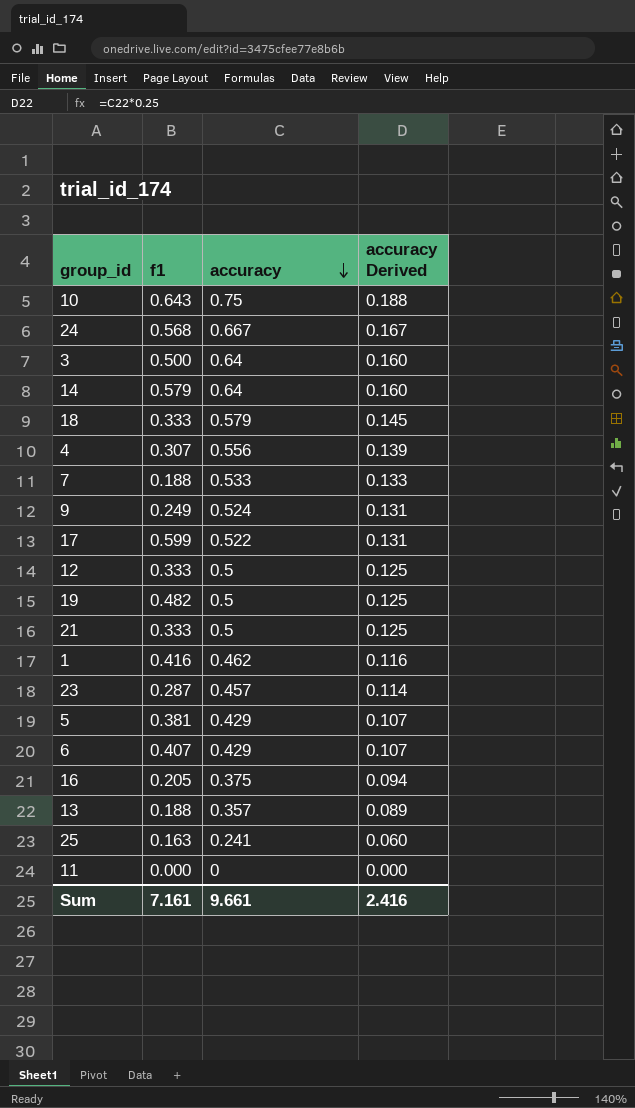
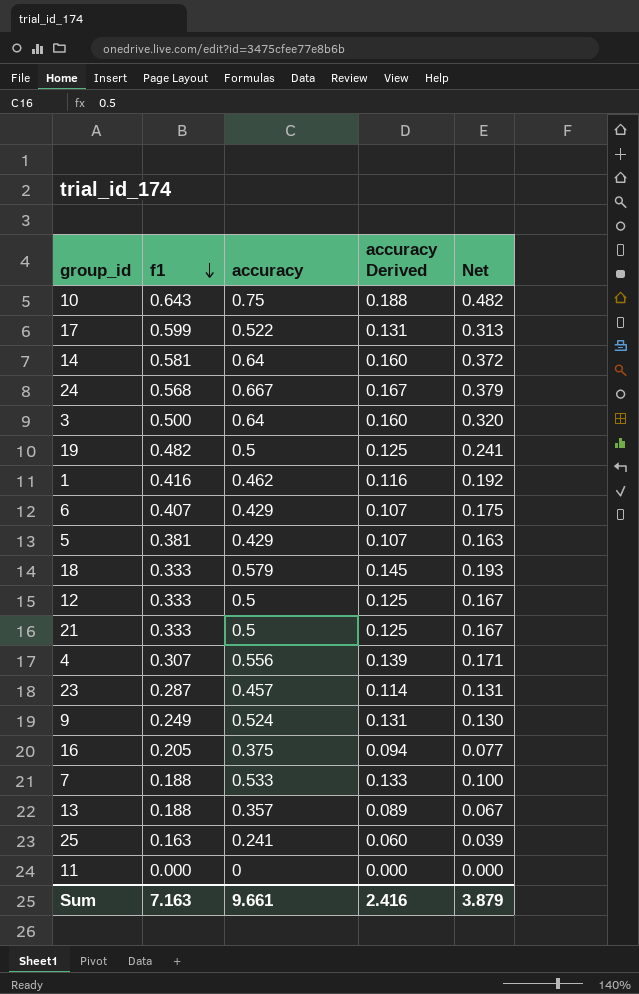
row order: accuracy descending -> f1 descending
column Net | formula: none -> [f1] * [accuracy]
14 | f1: 0.579 -> 0.581
Sum | f1: 7.161 -> 7.163

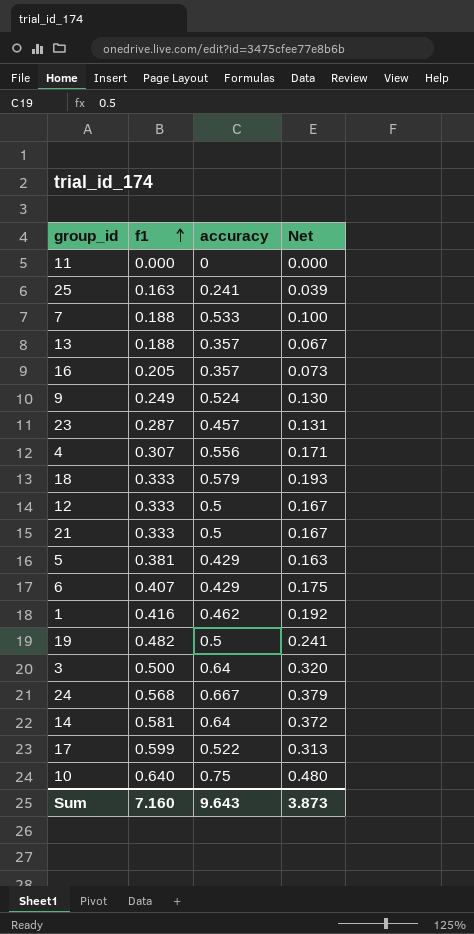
row order: f1 descending -> f1 ascending
column accuracy Derived | formula: [accuracy] * 0.25 -> none
16 | accuracy: 0.375 -> 0.357
16 | Net: 0.077 -> 0.073
10 | f1: 0.643 -> 0.640
10 | Net: 0.482 -> 0.480
Sum | f1: 7.163 -> 7.160
Sum | accuracy: 9.661 -> 9.643
Sum | Net: 3.879 -> 3.873

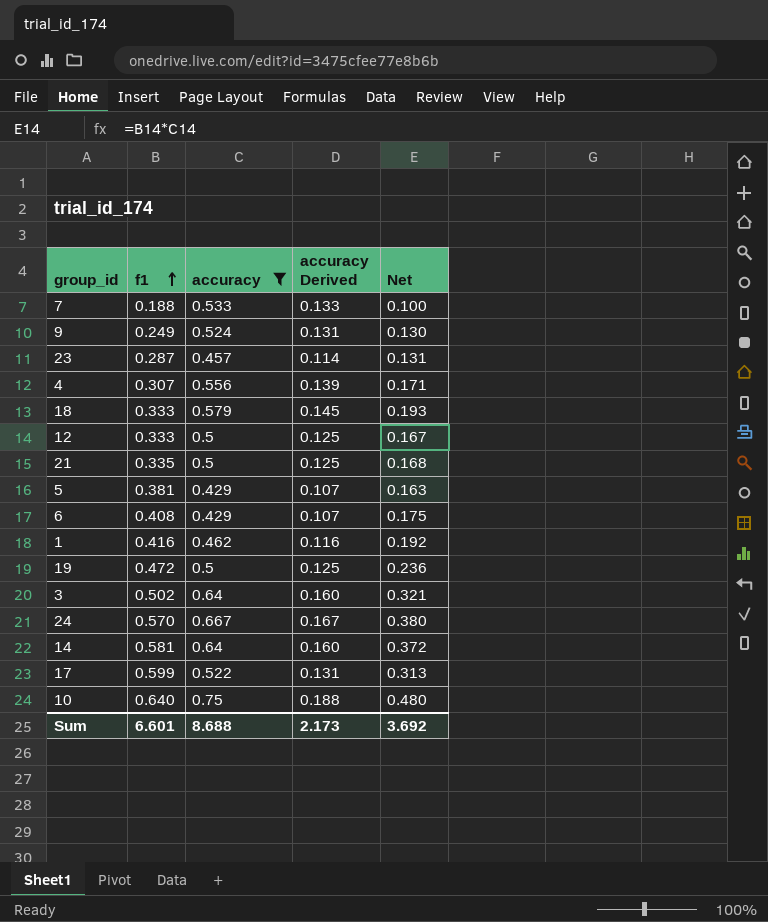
filter: none -> accuracy >= 0.429
column accuracy Derived | formula: none -> [accuracy] * 0.25
21 | f1: 0.333 -> 0.335
21 | Net: 0.167 -> 0.168
6 | f1: 0.407 -> 0.408
19 | f1: 0.482 -> 0.472
19 | Net: 0.241 -> 0.236
3 | f1: 0.500 -> 0.502
3 | Net: 0.320 -> 0.321
24 | f1: 0.568 -> 0.570
24 | Net: 0.379 -> 0.380
Sum | f1: 7.160 -> 6.601
Sum | accuracy: 9.643 -> 8.688
Sum | Net: 3.873 -> 3.692

